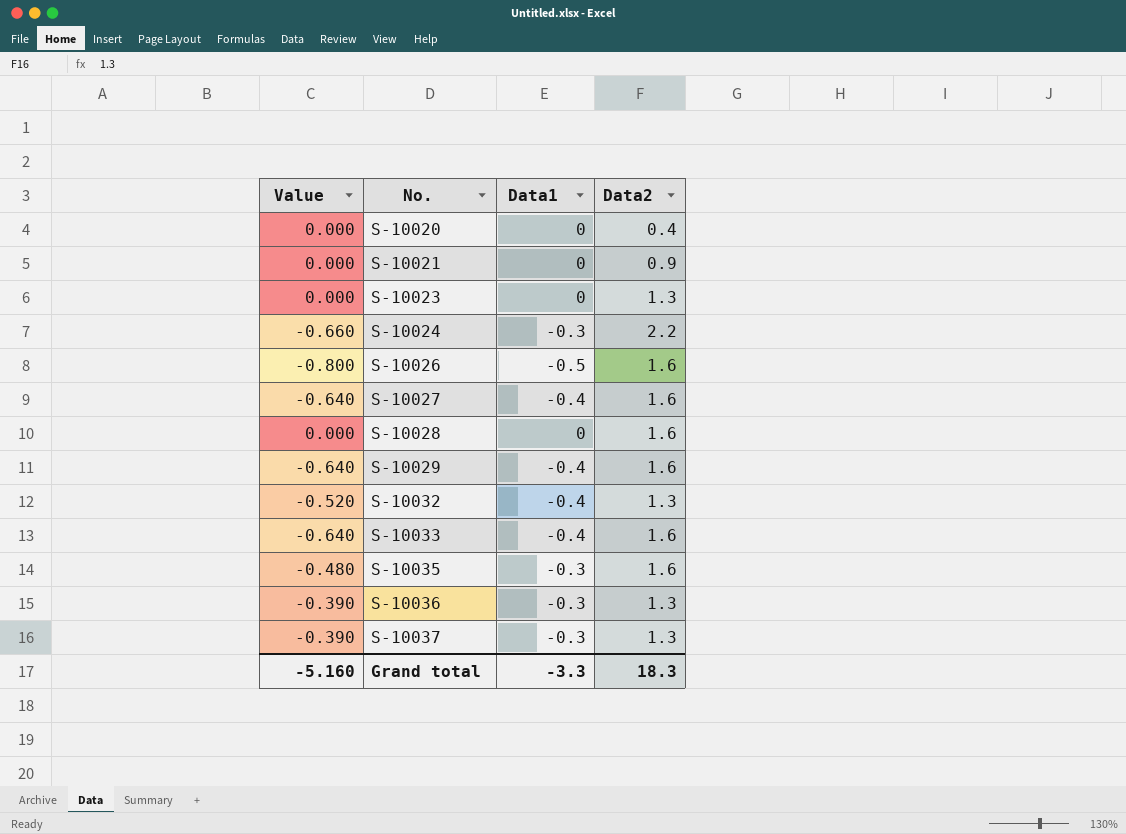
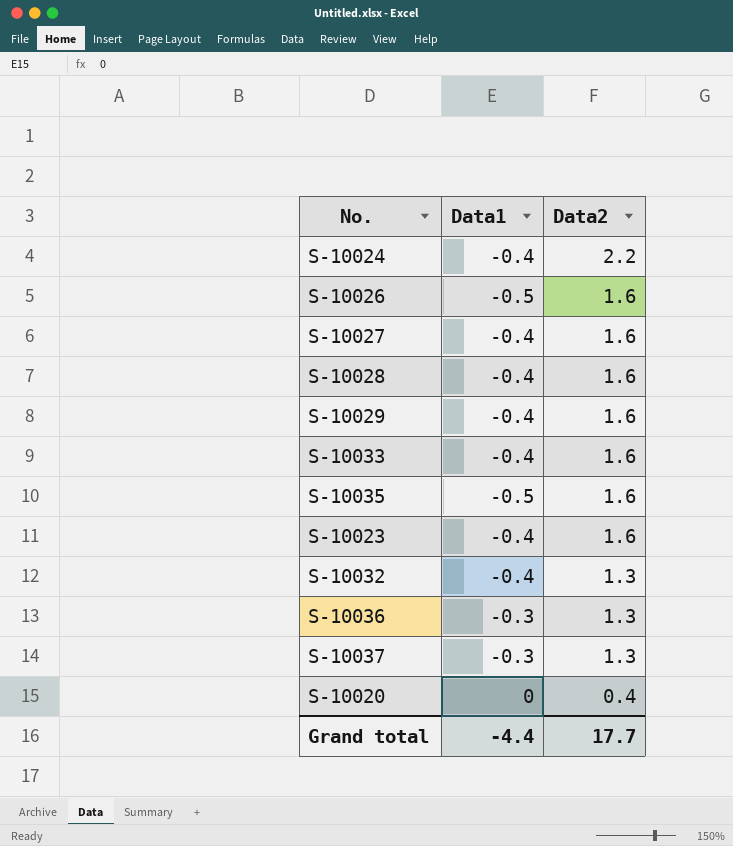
row order: No. ascending -> Data2 descending
column Value | formula: [Data1] * [Data2] -> none
row S-10021: 0.000 | 0 | 0.9 -> none
S-10024 | Data1: -0.3 -> -0.4
S-10028 | Data1: 0 -> -0.4
S-10035 | Data1: -0.3 -> -0.5
S-10023 | Data1: 0 -> -0.4
S-10023 | Data2: 1.3 -> 1.6
Grand total | Data1: -3.3 -> -4.4
Grand total | Data2: 18.3 -> 17.7

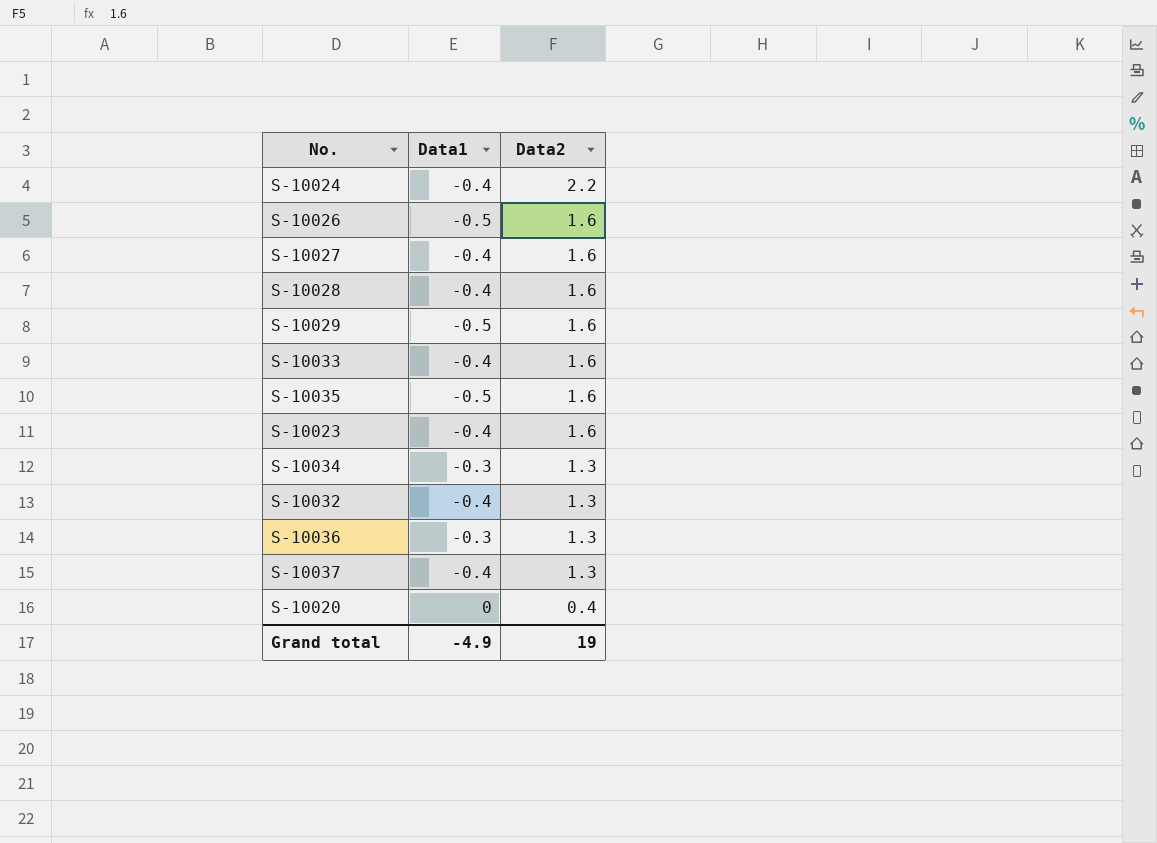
S-10029 | Data1: -0.4 -> -0.5
row S-10034: none -> -0.3 | 1.3
S-10037 | Data1: -0.3 -> -0.4
Grand total | Data1: -4.4 -> -4.9
Grand total | Data2: 17.7 -> 19

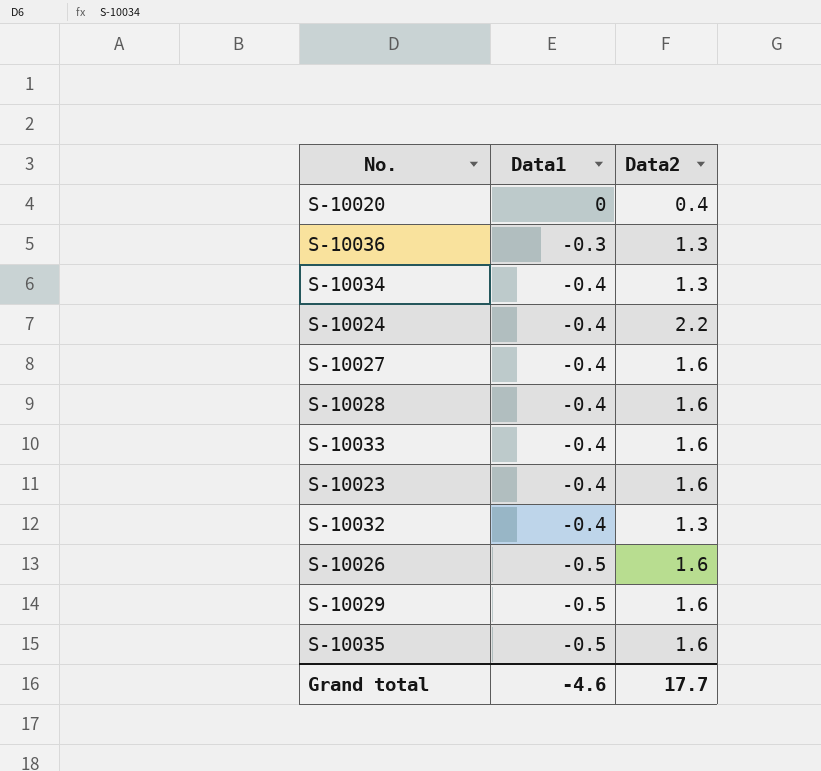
row order: Data2 descending -> Data1 descending
row S-10037: -0.4 | 1.3 -> none
S-10034 | Data1: -0.3 -> -0.4
Grand total | Data1: -4.9 -> -4.6
Grand total | Data2: 19 -> 17.7

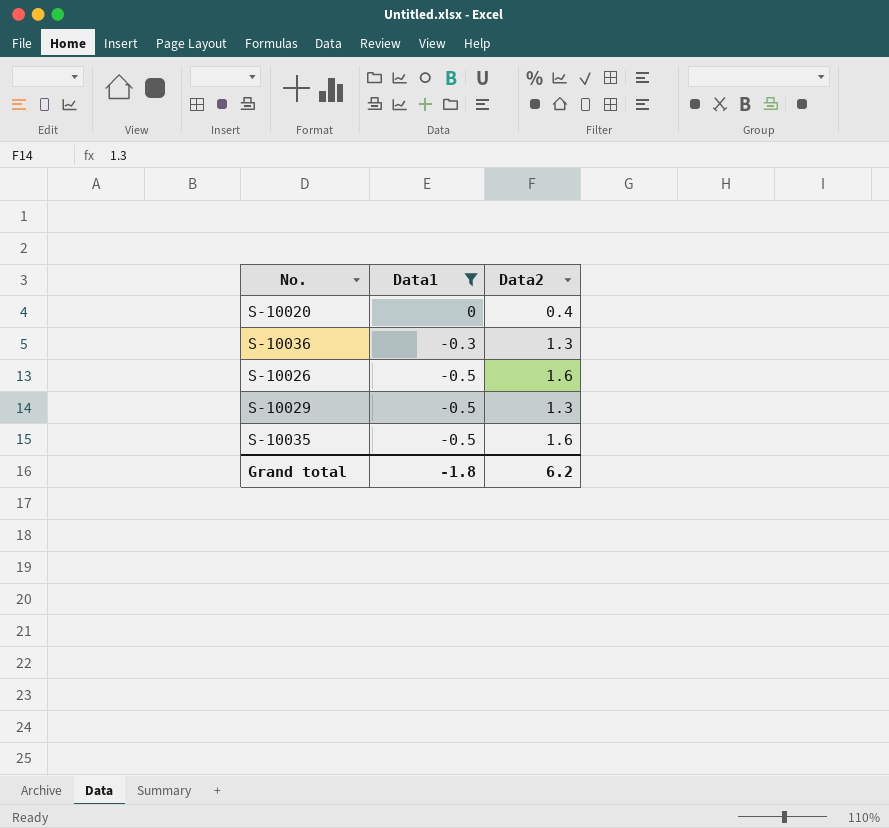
filter: none -> Data1 != -0.4
S-10029 | Data2: 1.6 -> 1.3
Grand total | Data1: -4.6 -> -1.8
Grand total | Data2: 17.7 -> 6.2

